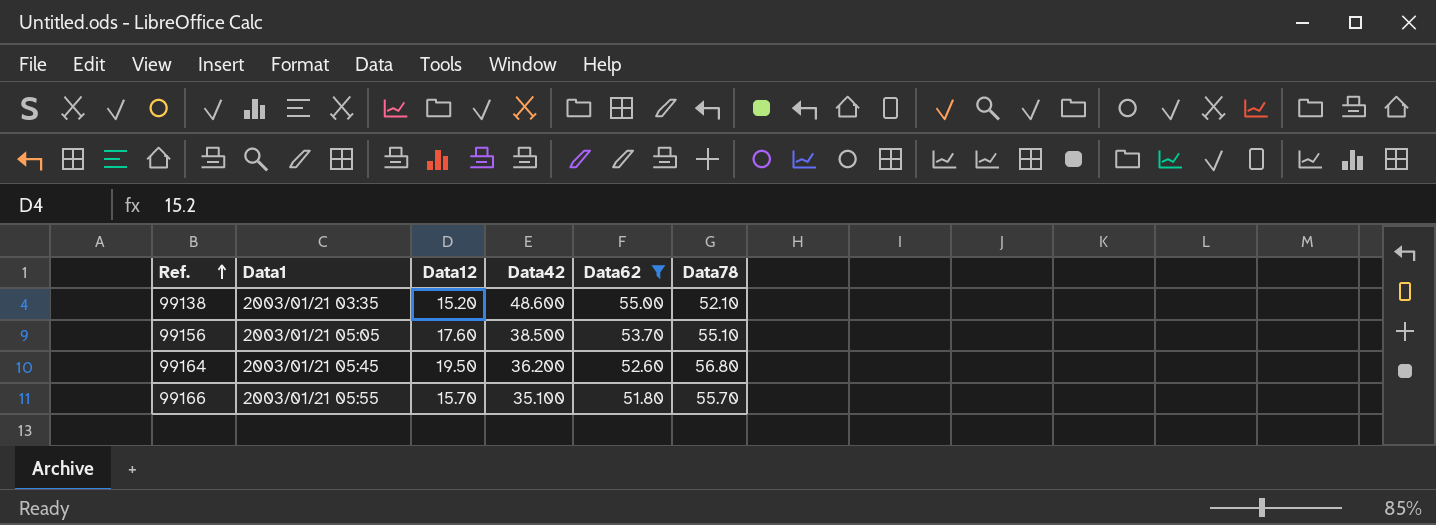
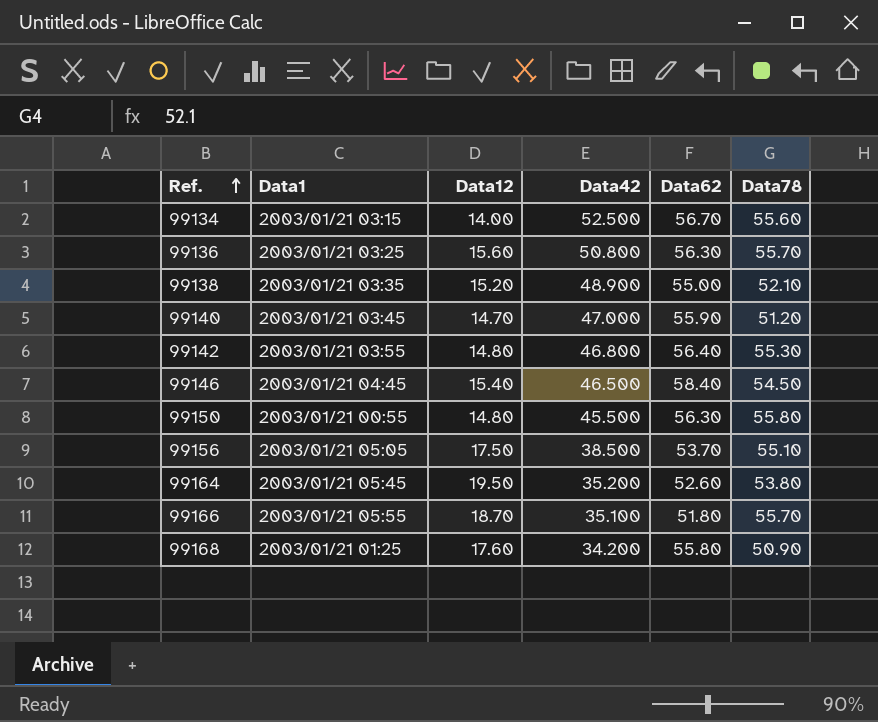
filter: Data62 <= 55.00 -> none
99138 | Data42: 48.600 -> 48.900
99156 | Data12: 17.60 -> 17.50
99164 | Data42: 36.200 -> 35.200
99164 | Data78: 56.80 -> 53.80
99166 | Data12: 15.70 -> 18.70

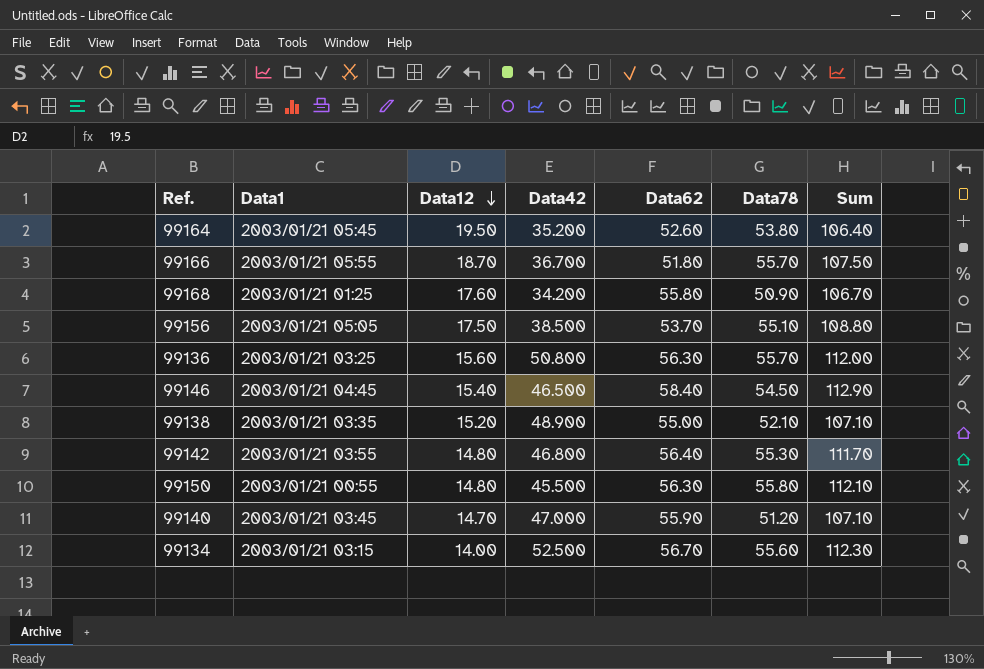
row order: Ref. ascending -> Data12 descending
column Sum | formula: none -> [Data62] + [Data78]
99166 | Data42: 35.100 -> 36.700

